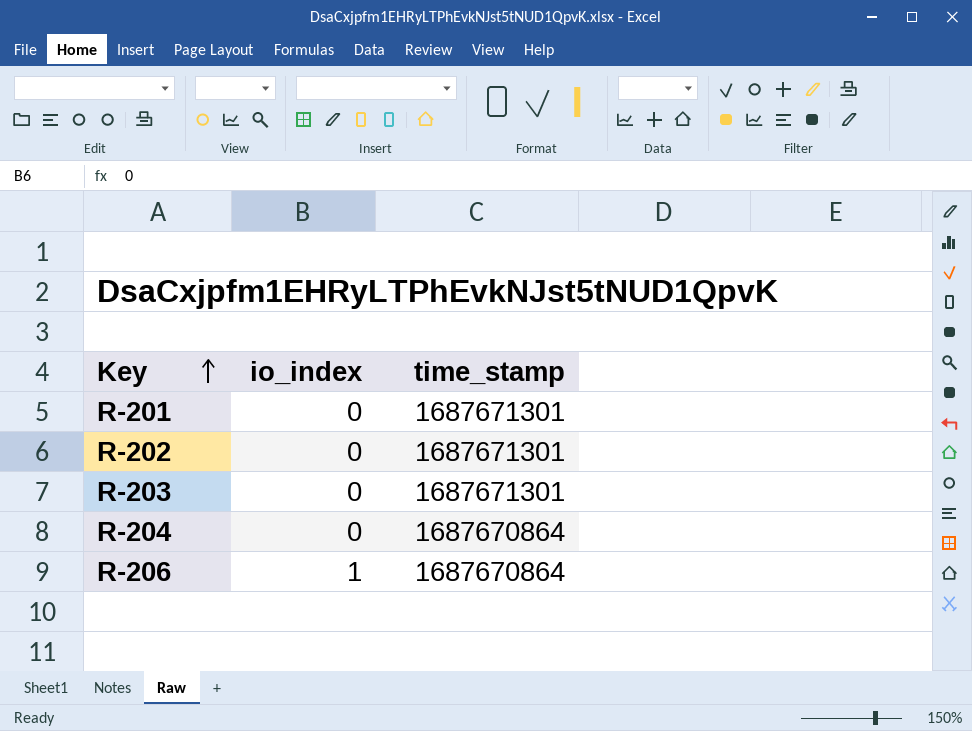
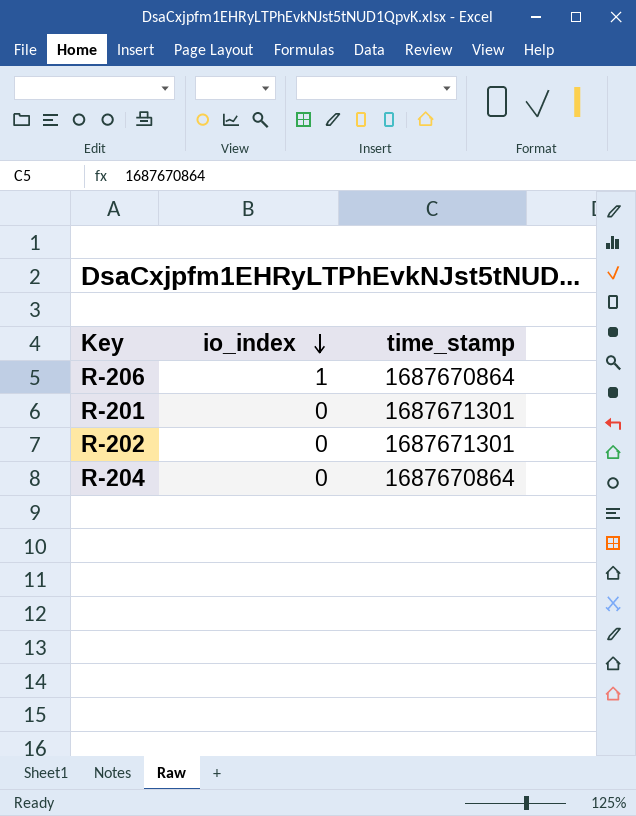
row order: Key ascending -> io_index descending
row R-203: 0 | 1687671301 -> none

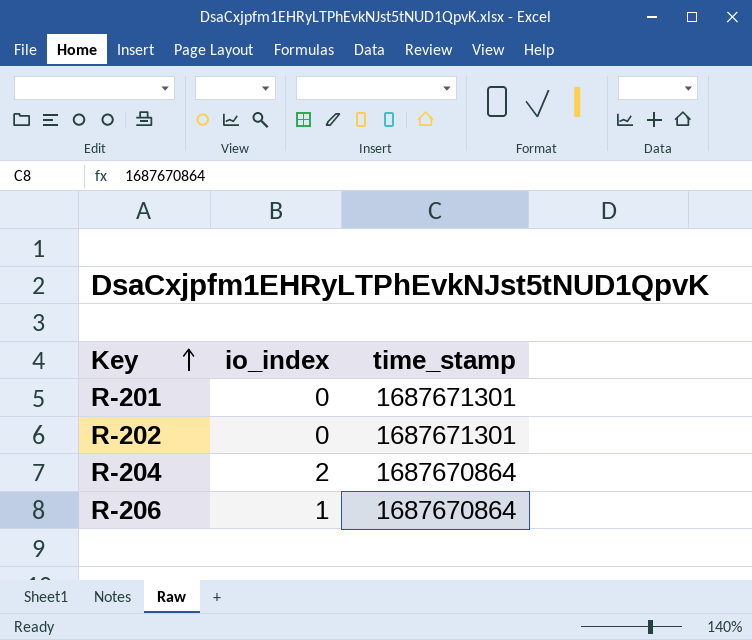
row order: io_index descending -> Key ascending
R-204 | io_index: 0 -> 2

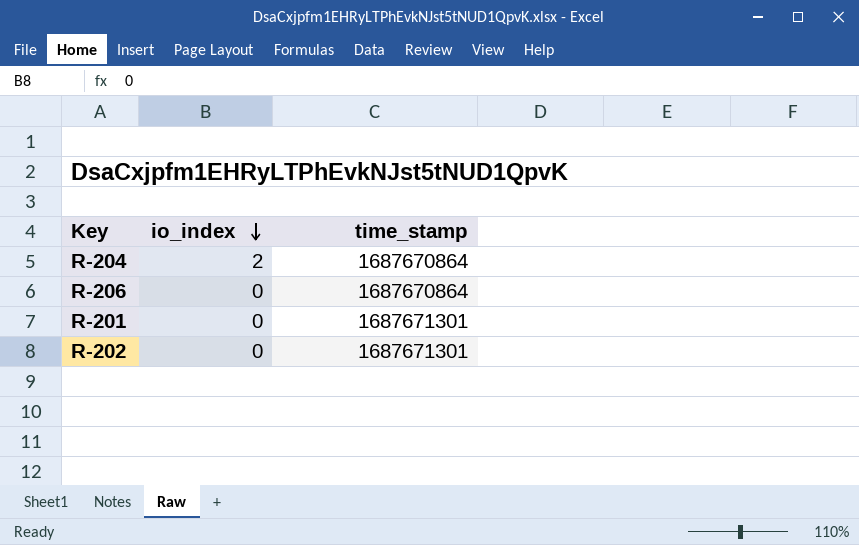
row order: Key ascending -> io_index descending
R-206 | io_index: 1 -> 0

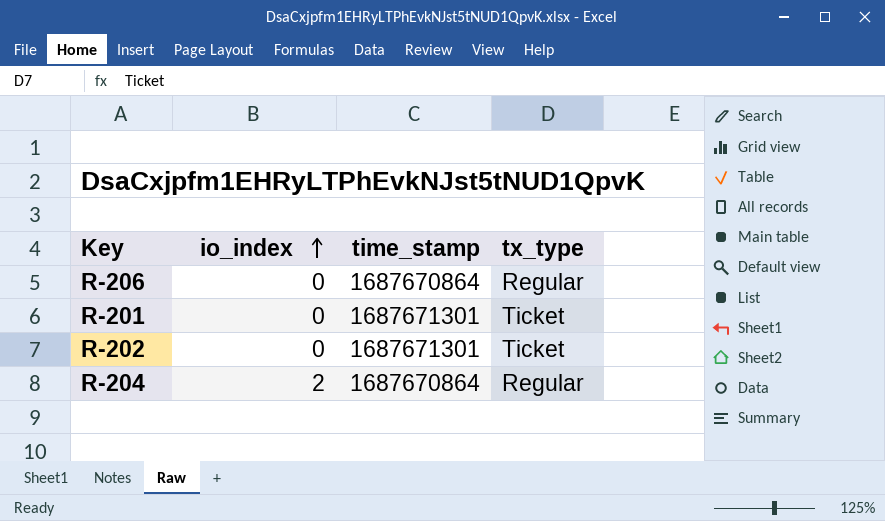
row order: io_index descending -> io_index ascending
column tx_type | position: none -> 4

